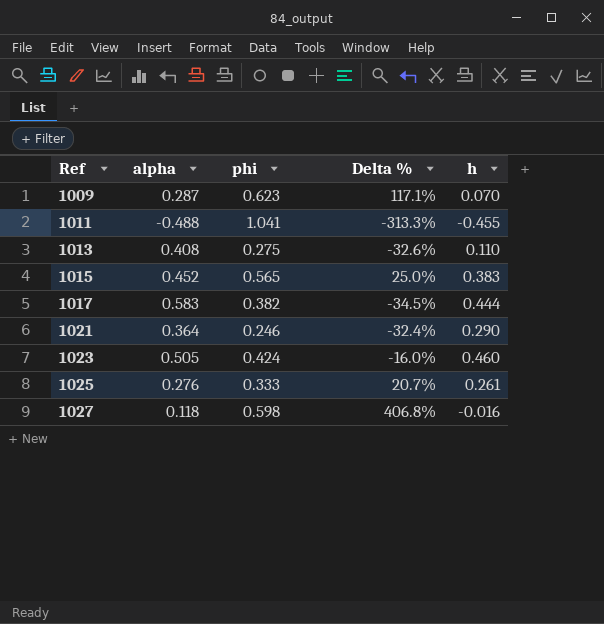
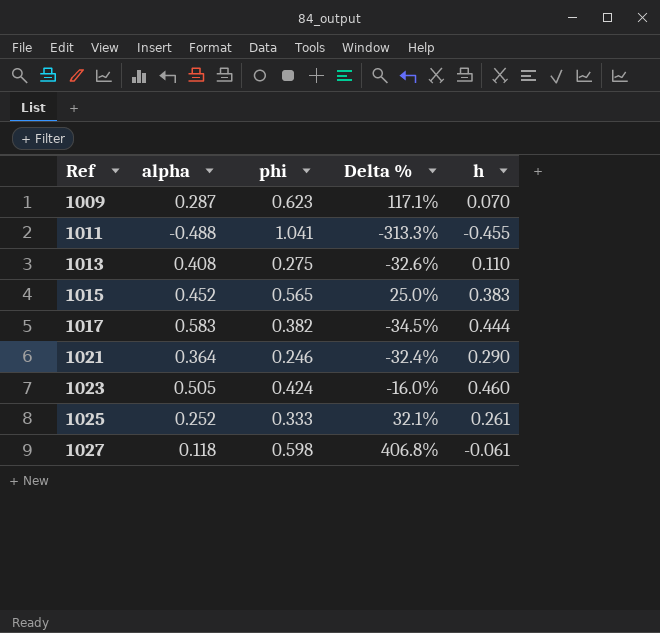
1025 | alpha: 0.276 -> 0.252
1025 | Delta %: 20.7% -> 32.1%
1027 | h: -0.016 -> -0.061

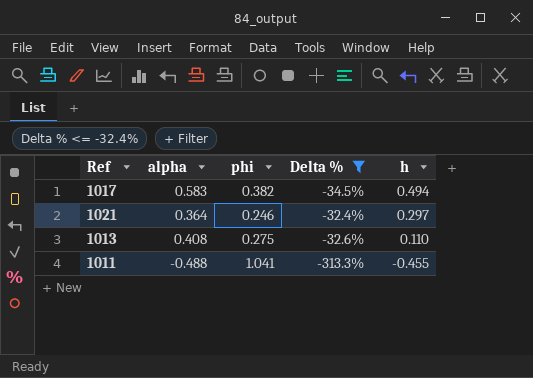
filter: none -> Delta % <= -32.4%
row order: Ref ascending -> h descending
1017 | h: 0.444 -> 0.494
1021 | h: 0.290 -> 0.297

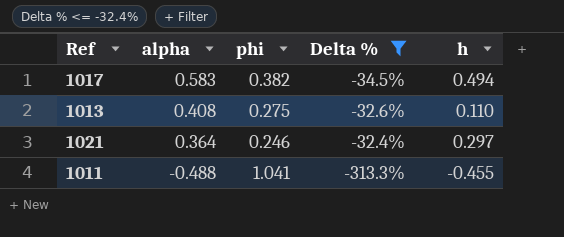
row order: h descending -> alpha descending

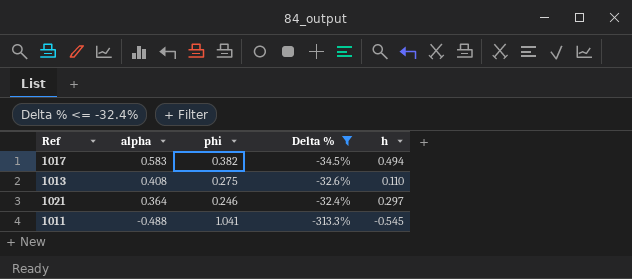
1011 | h: -0.455 -> -0.545

